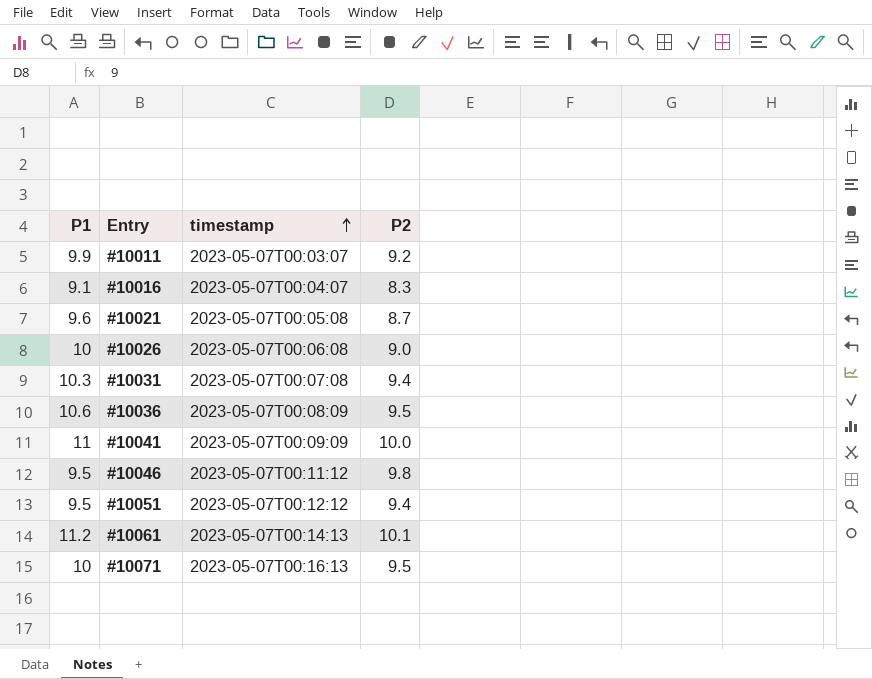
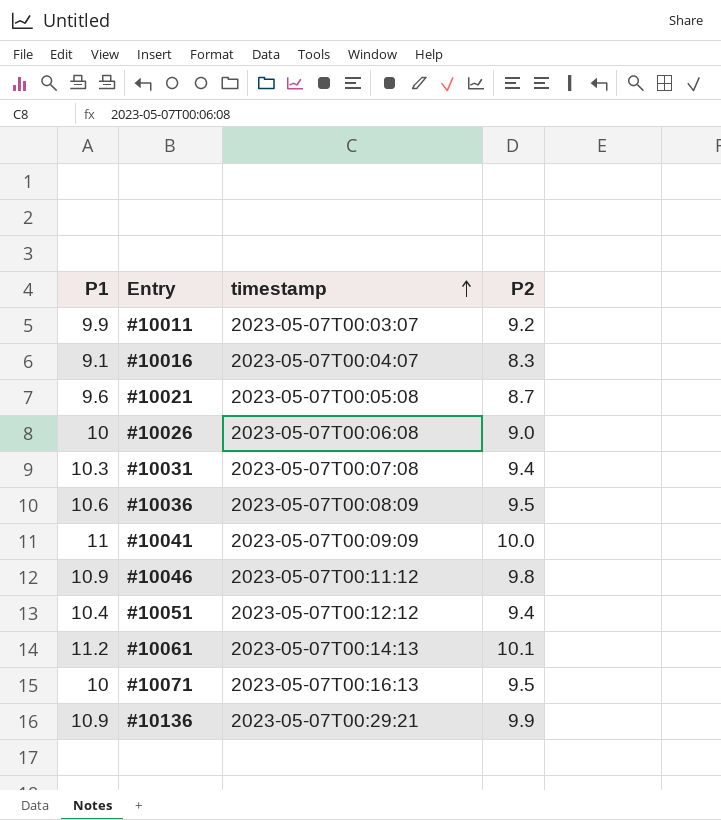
#10046 | P1: 9.5 -> 10.9
#10051 | P1: 9.5 -> 10.4
row #10136: none -> 10.9 | 2023-05-07T00:29:21 | 9.9

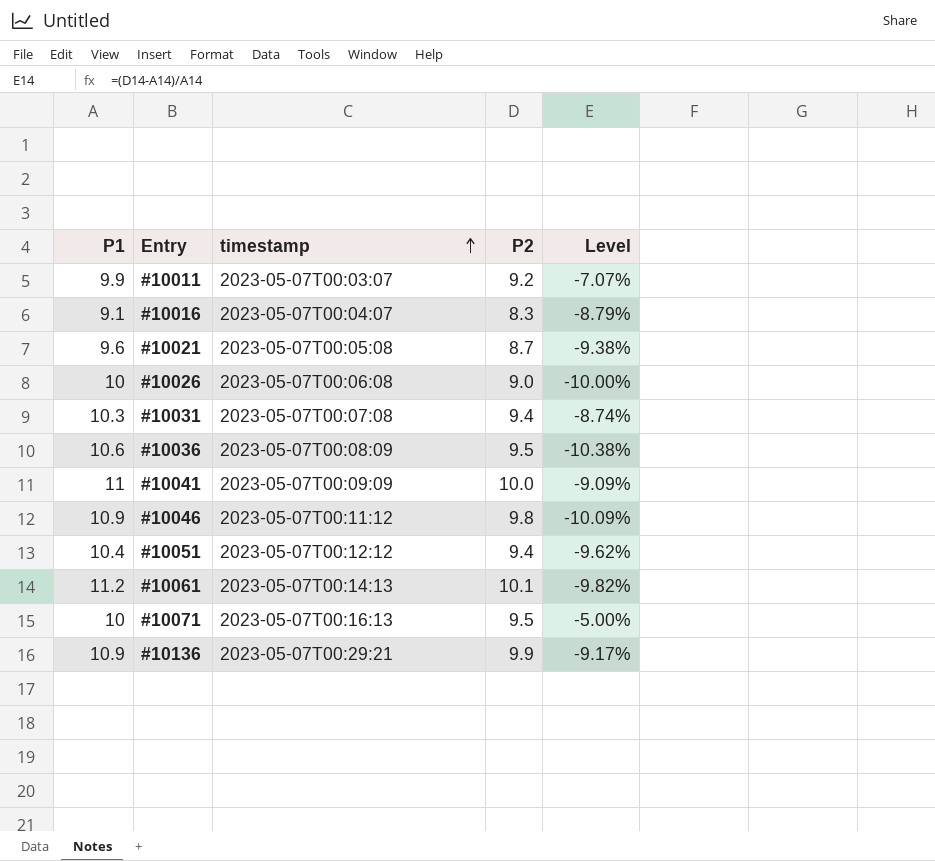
column Level | formula: none -> ([P2] - [P1]) / [P1]

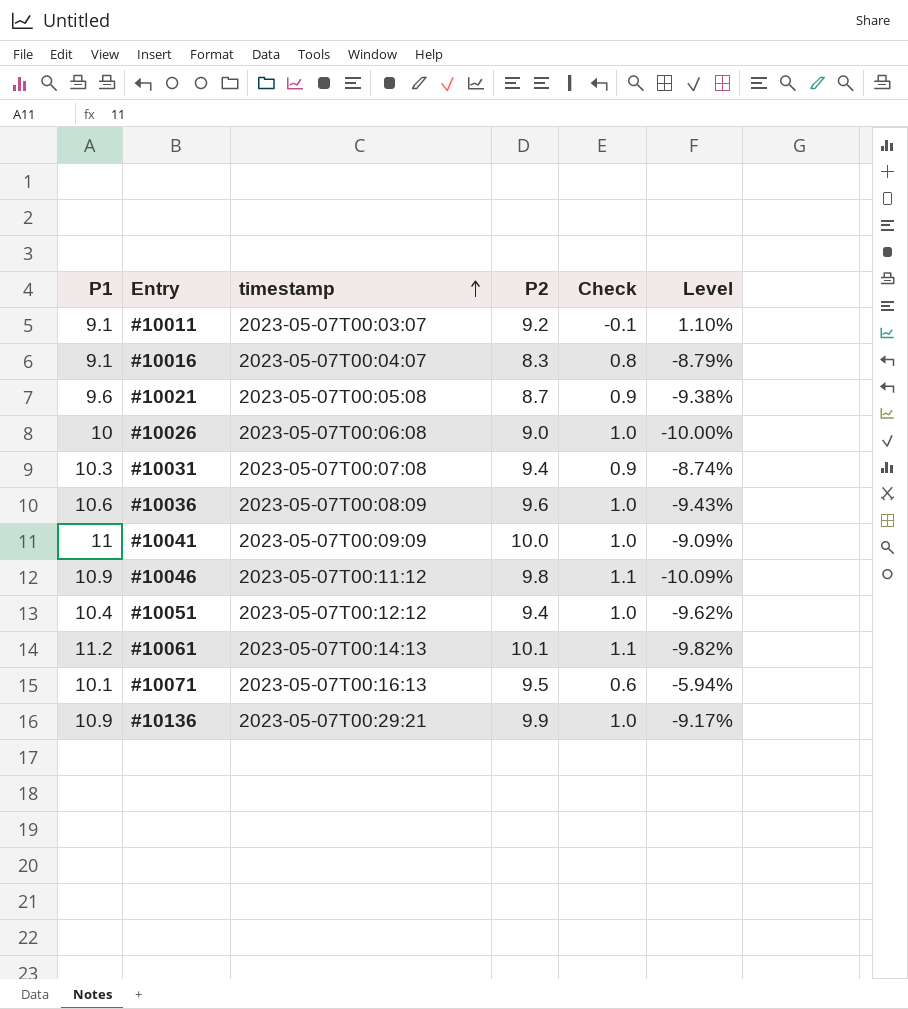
column Check | formula: none -> [P1] - [P2]
#10011 | P1: 9.9 -> 9.1
#10011 | Level: -7.07% -> 1.10%
#10036 | P2: 9.5 -> 9.6
#10036 | Level: -10.38% -> -9.43%
#10071 | P1: 10 -> 10.1
#10071 | Level: -5.00% -> -5.94%

